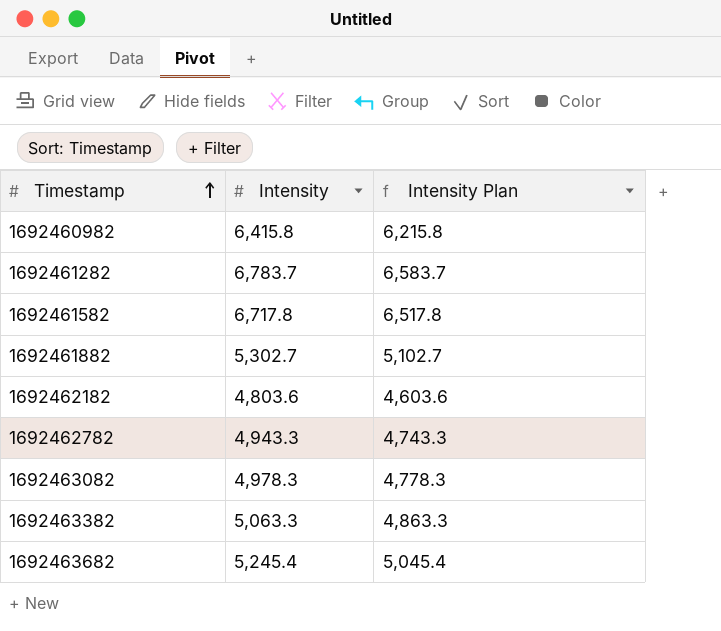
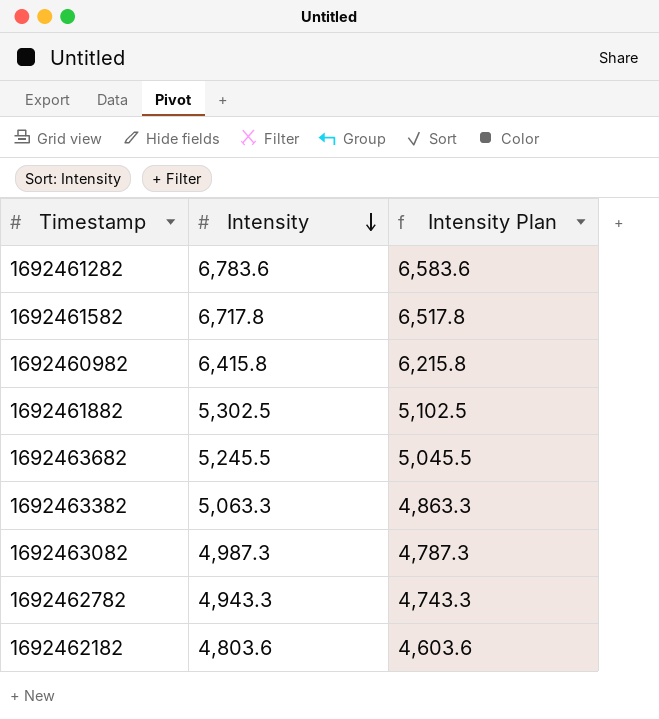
row order: Timestamp ascending -> Intensity descending
1692461282 | Intensity: 6,783.7 -> 6,783.6
1692461282 | Intensity Plan: 6,583.7 -> 6,583.6
1692461882 | Intensity: 5,302.7 -> 5,302.5
1692461882 | Intensity Plan: 5,102.7 -> 5,102.5
1692463682 | Intensity: 5,245.4 -> 5,245.5
1692463682 | Intensity Plan: 5,045.4 -> 5,045.5
1692463082 | Intensity: 4,978.3 -> 4,987.3
1692463082 | Intensity Plan: 4,778.3 -> 4,787.3

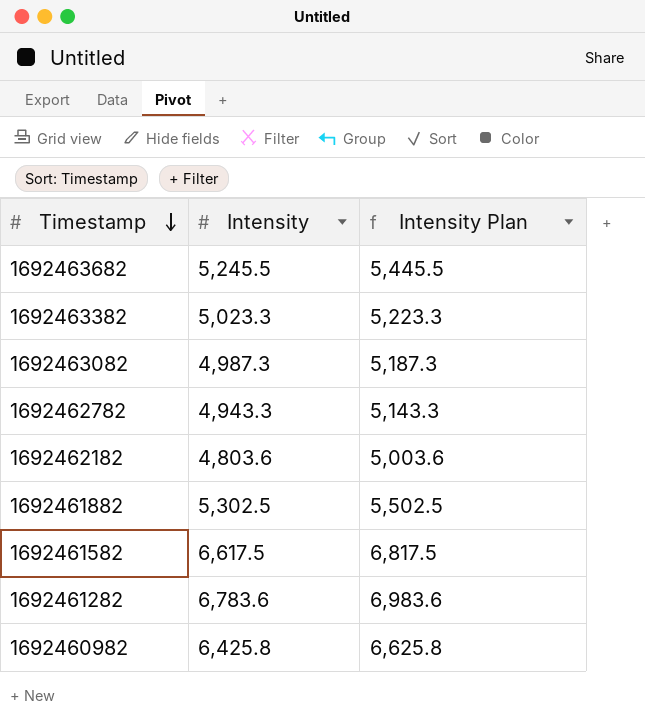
row order: Intensity descending -> Timestamp descending
column Intensity Plan | formula: [Intensity] - 200 -> [Intensity] + 200
1692463382 | Intensity: 5,063.3 -> 5,023.3
1692461582 | Intensity: 6,717.8 -> 6,617.5
1692460982 | Intensity: 6,415.8 -> 6,425.8

